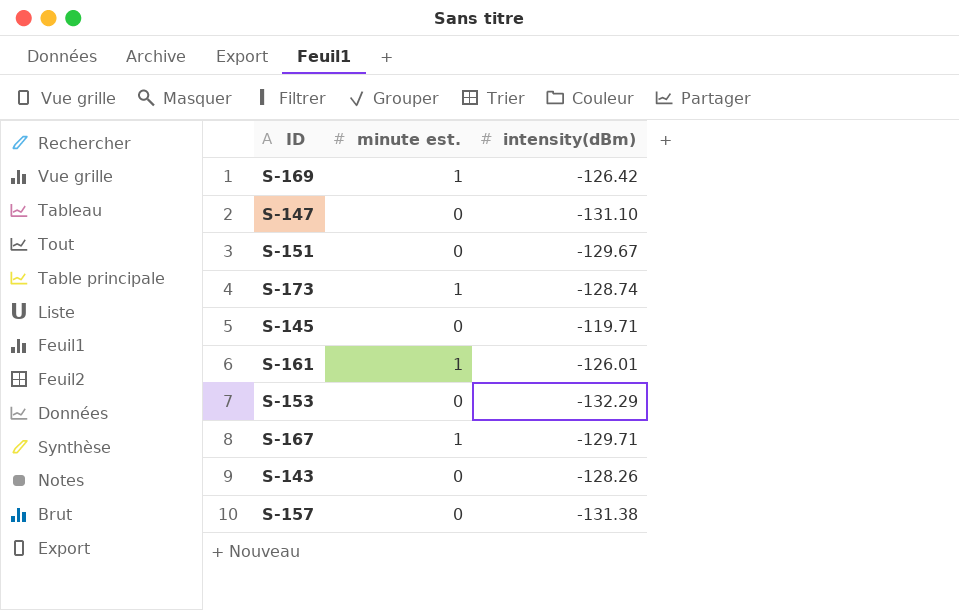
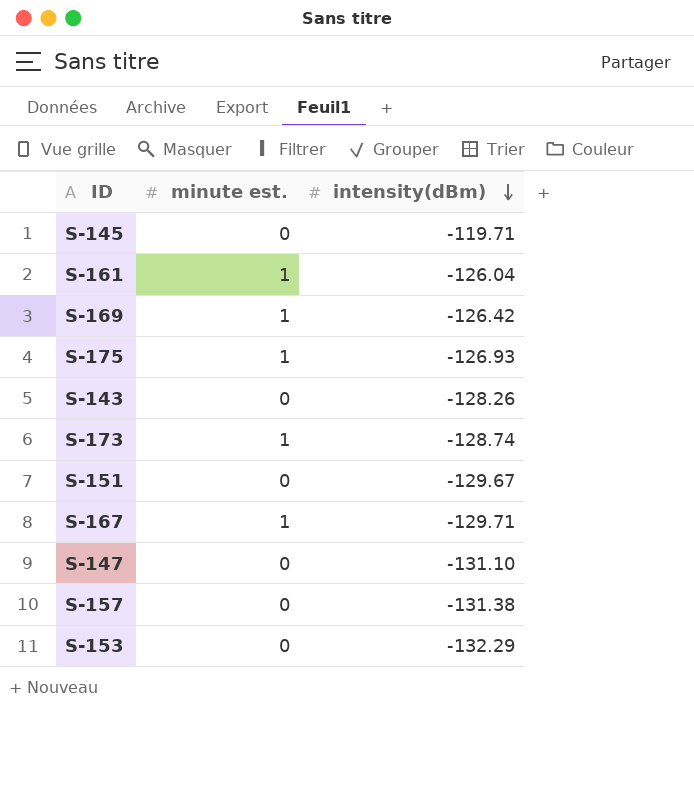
row order: none -> intensity(dBm) descending
S-161 | intensity(dBm): -126.01 -> -126.04
row S-175: none -> 1 | -126.93

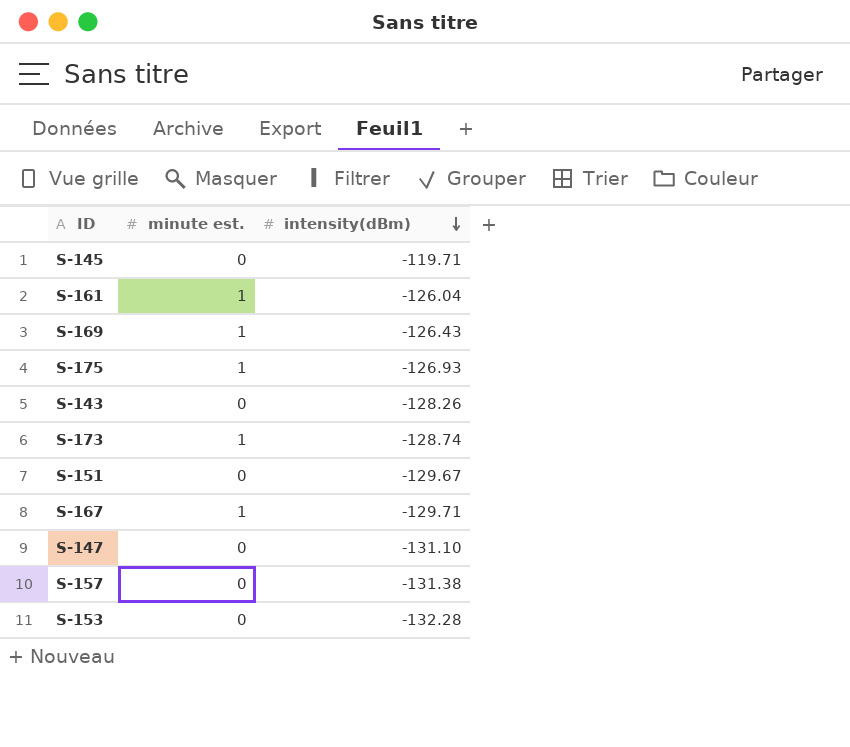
S-169 | intensity(dBm): -126.42 -> -126.43
S-153 | intensity(dBm): -132.29 -> -132.28

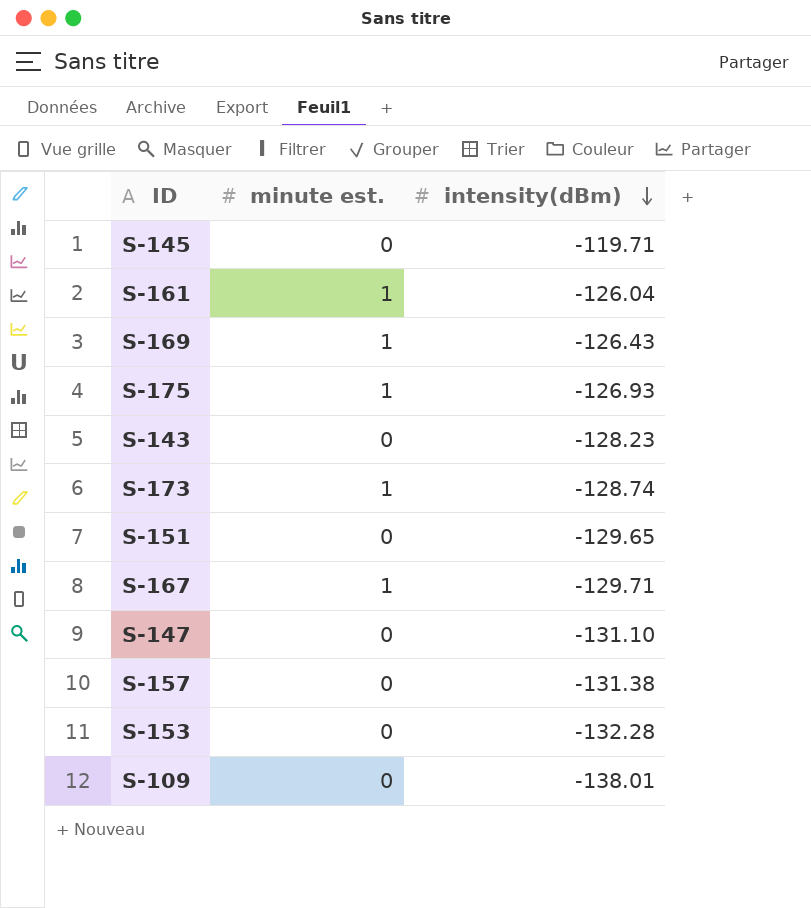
S-143 | intensity(dBm): -128.26 -> -128.23
S-151 | intensity(dBm): -129.67 -> -129.65
row S-109: none -> 0 | -138.01

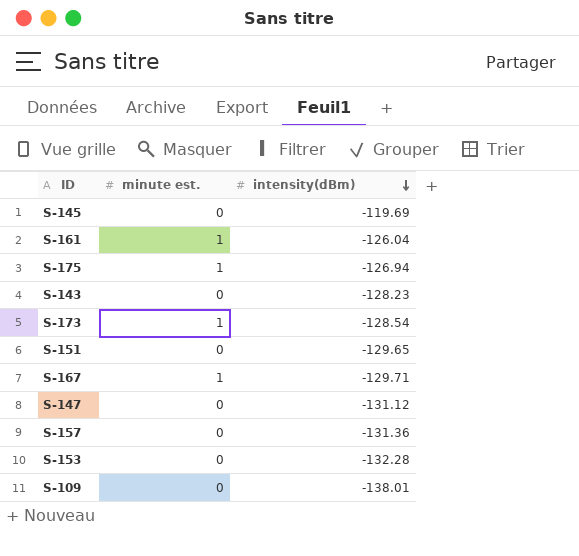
row S-169: 1 | -126.43 -> none
S-145 | intensity(dBm): -119.71 -> -119.69
S-175 | intensity(dBm): -126.93 -> -126.94
S-173 | intensity(dBm): -128.74 -> -128.54
S-147 | intensity(dBm): -131.10 -> -131.12
S-157 | intensity(dBm): -131.38 -> -131.36

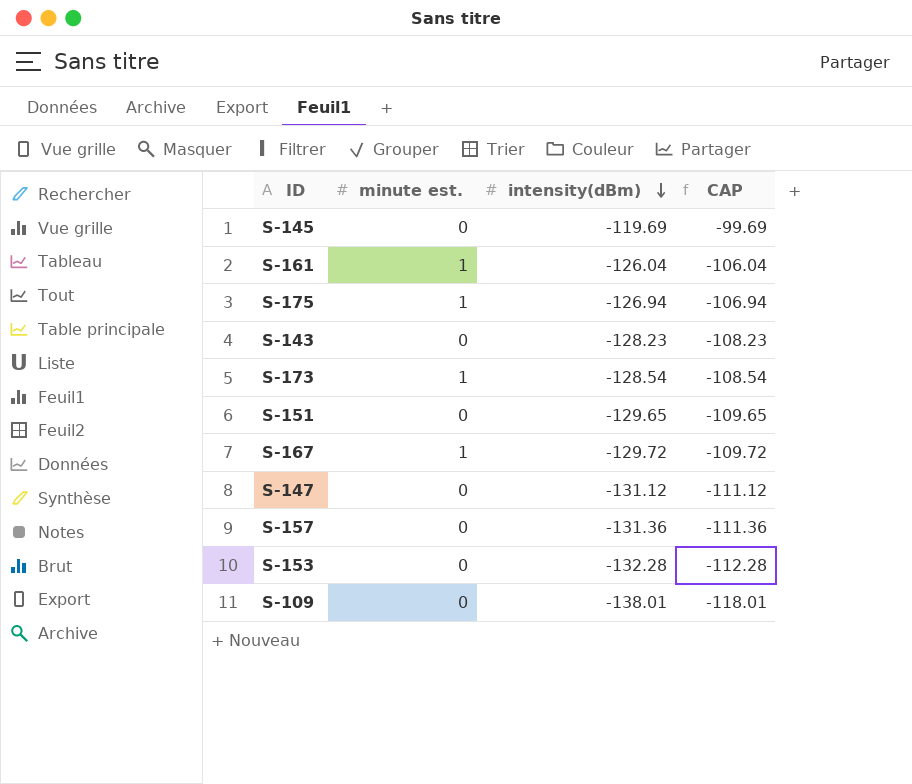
column CAP | formula: none -> [intensity(dBm)] + 20
S-167 | intensity(dBm): -129.71 -> -129.72

